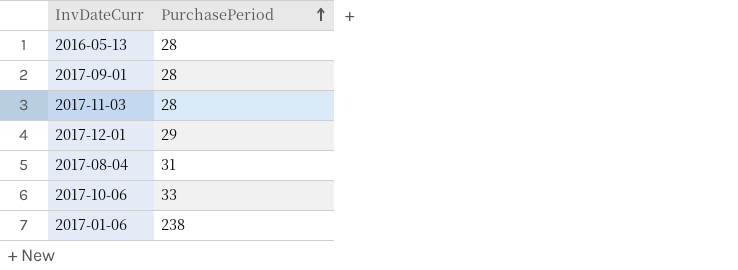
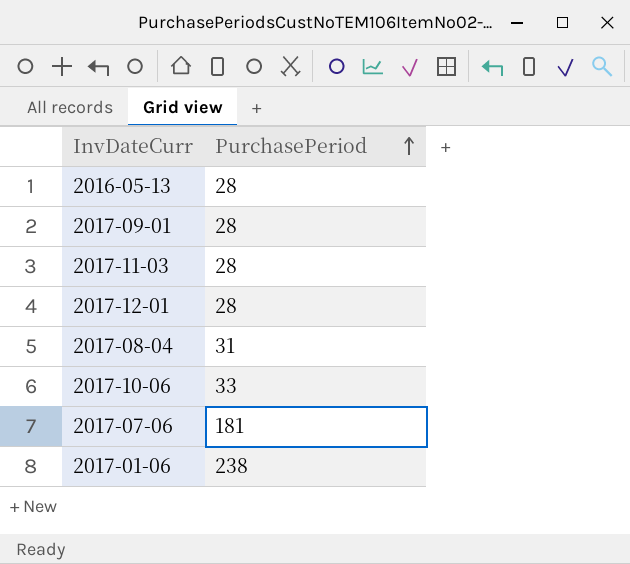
2017-12-01 | PurchasePeriod: 29 -> 28
row 2017-07-06: none -> 181

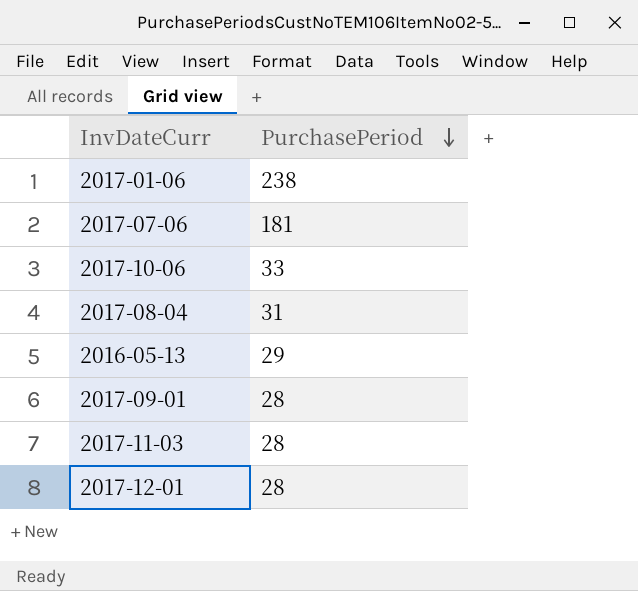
row order: PurchasePeriod ascending -> PurchasePeriod descending
2016-05-13 | PurchasePeriod: 28 -> 29

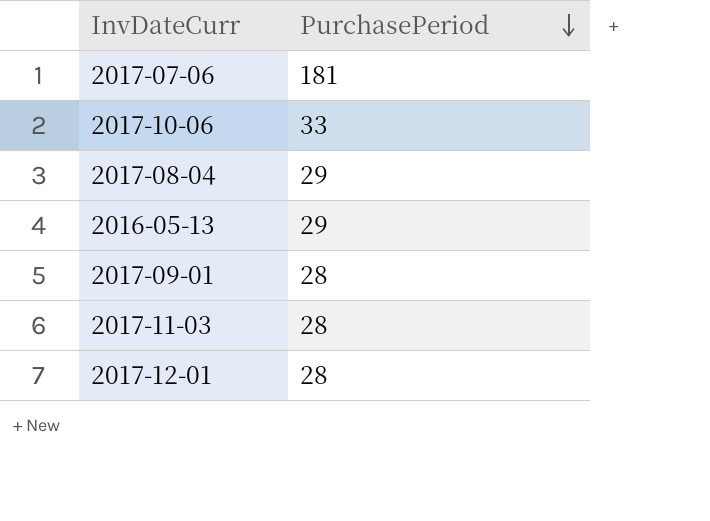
row 2017-01-06: 238 -> none
2017-08-04 | PurchasePeriod: 31 -> 29

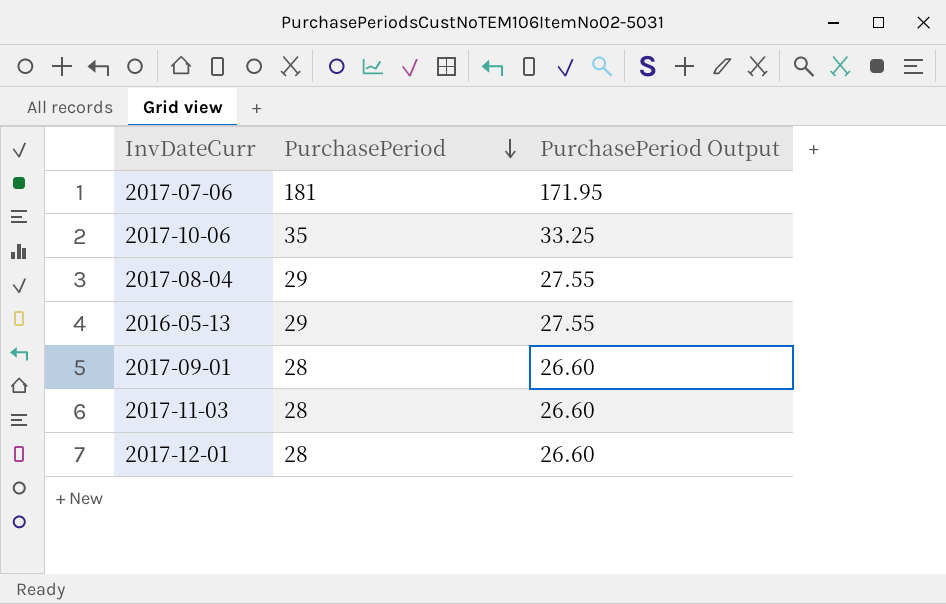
column PurchasePeriod Output | formula: none -> [PurchasePeriod] * 0.95
2017-10-06 | PurchasePeriod: 33 -> 35

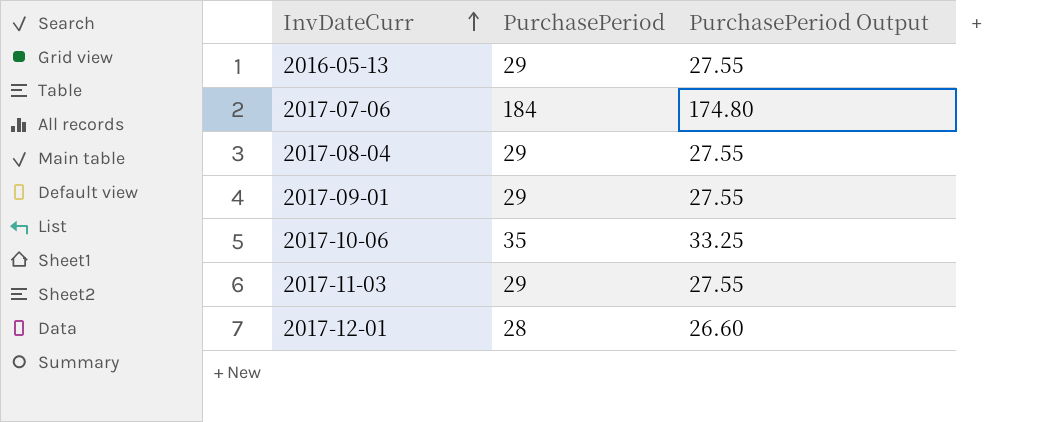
row order: PurchasePeriod descending -> InvDateCurr ascending
2017-07-06 | PurchasePeriod: 181 -> 184
2017-07-06 | PurchasePeriod Output: 171.95 -> 174.80
2017-09-01 | PurchasePeriod: 28 -> 29
2017-09-01 | PurchasePeriod Output: 26.60 -> 27.55
2017-11-03 | PurchasePeriod: 28 -> 29
2017-11-03 | PurchasePeriod Output: 26.60 -> 27.55

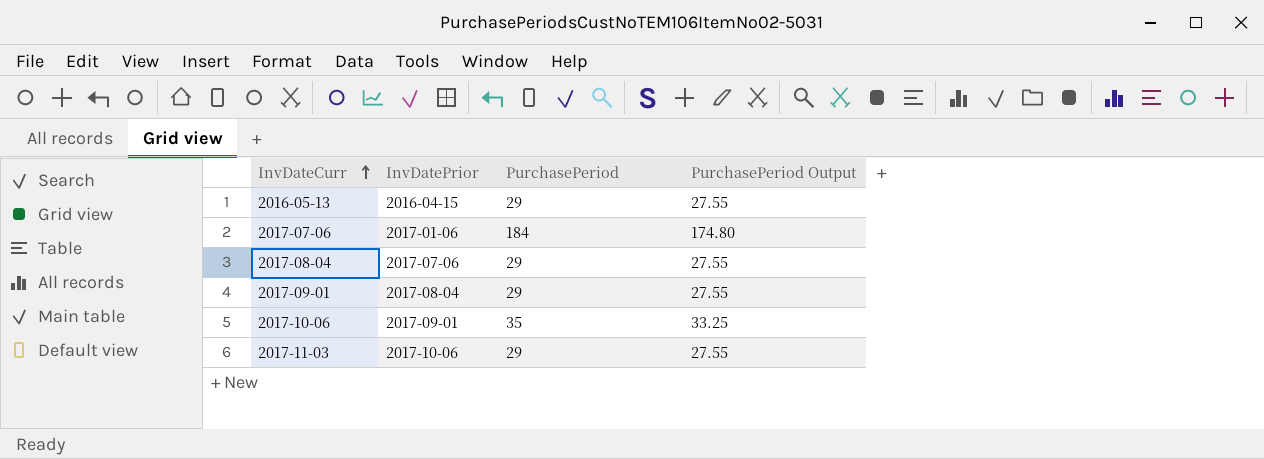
column InvDatePrior | position: none -> 2
row 2017-12-01: 28 | 26.60 -> none

